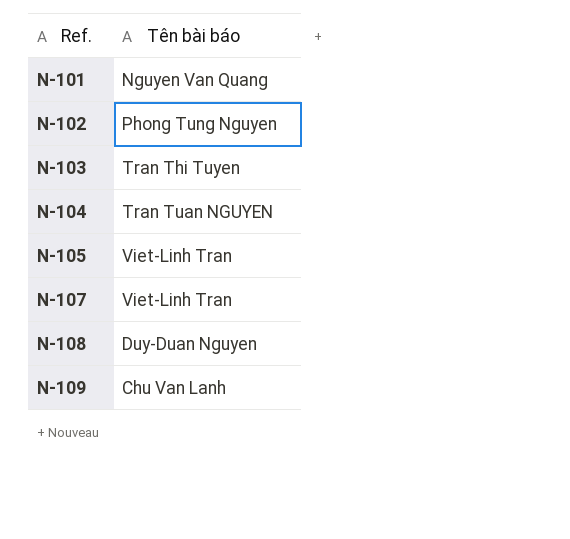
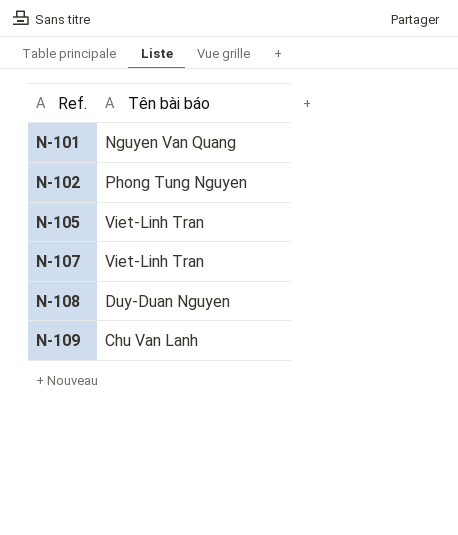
row N-103: Tran Thi Tuyen -> none
row N-104: Tran Tuan NGUYEN -> none

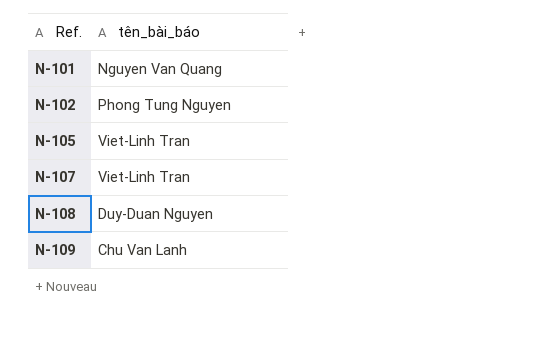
column name: Tên bài báo -> tên_bài_báo

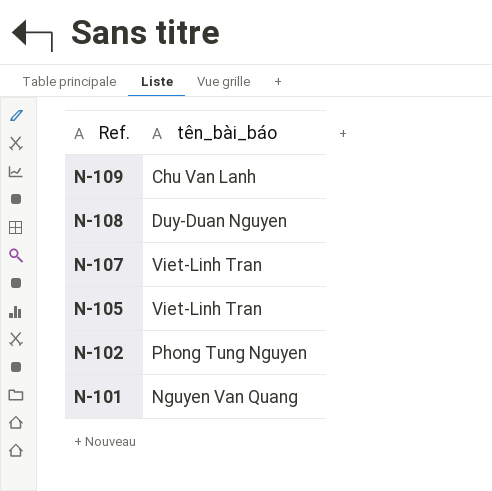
row order: Ref. ascending -> Ref. descending

